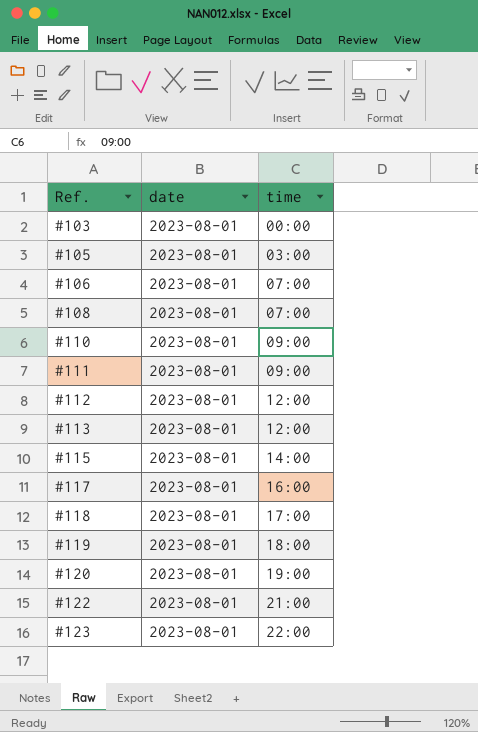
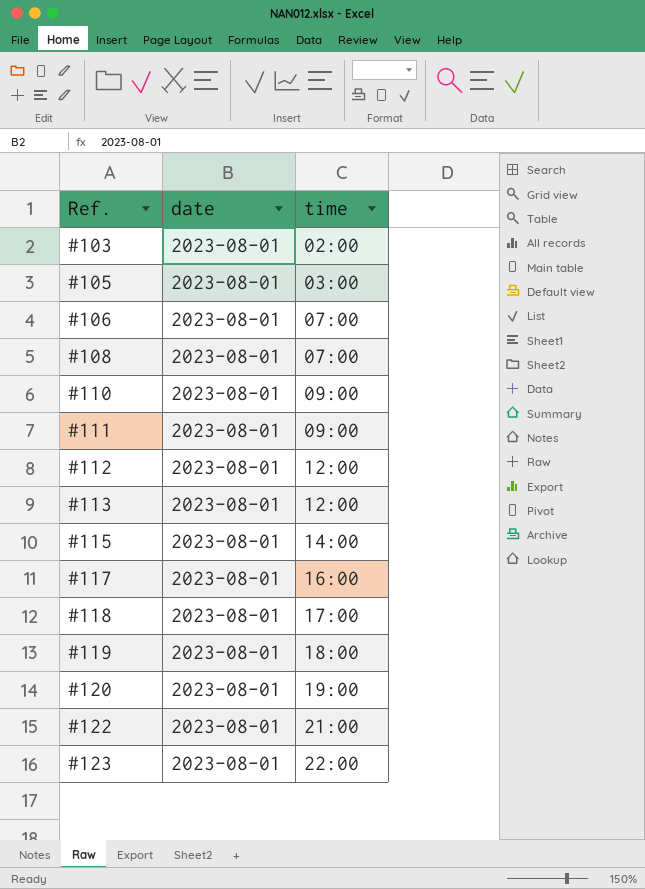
#103 | time: 00:00 -> 02:00

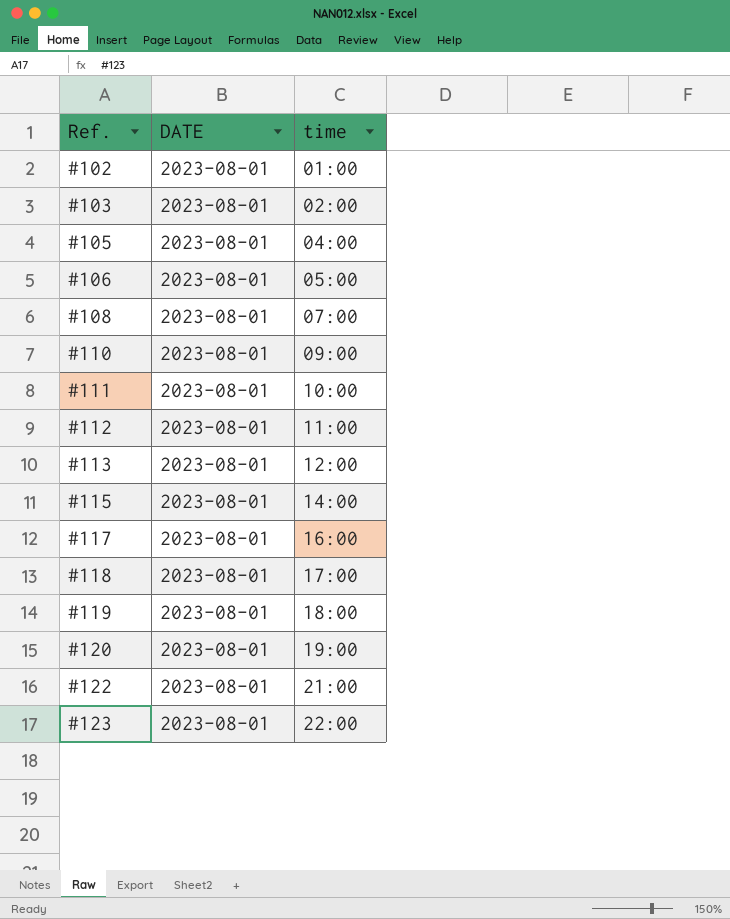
column name: date -> DATE
row #102: none -> 2023-08-01 | 01:00
#105 | time: 03:00 -> 04:00
#106 | time: 07:00 -> 05:00
#111 | time: 09:00 -> 10:00
#112 | time: 12:00 -> 11:00

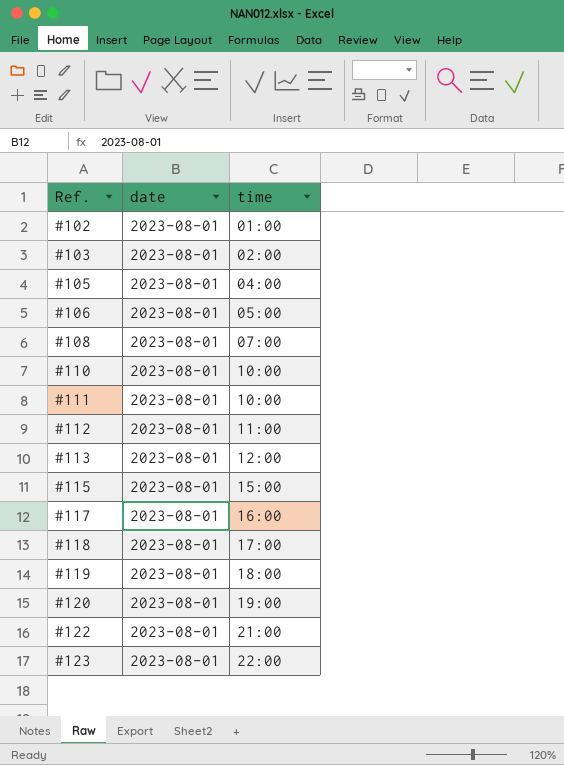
column name: DATE -> date
#110 | time: 09:00 -> 10:00
#115 | time: 14:00 -> 15:00

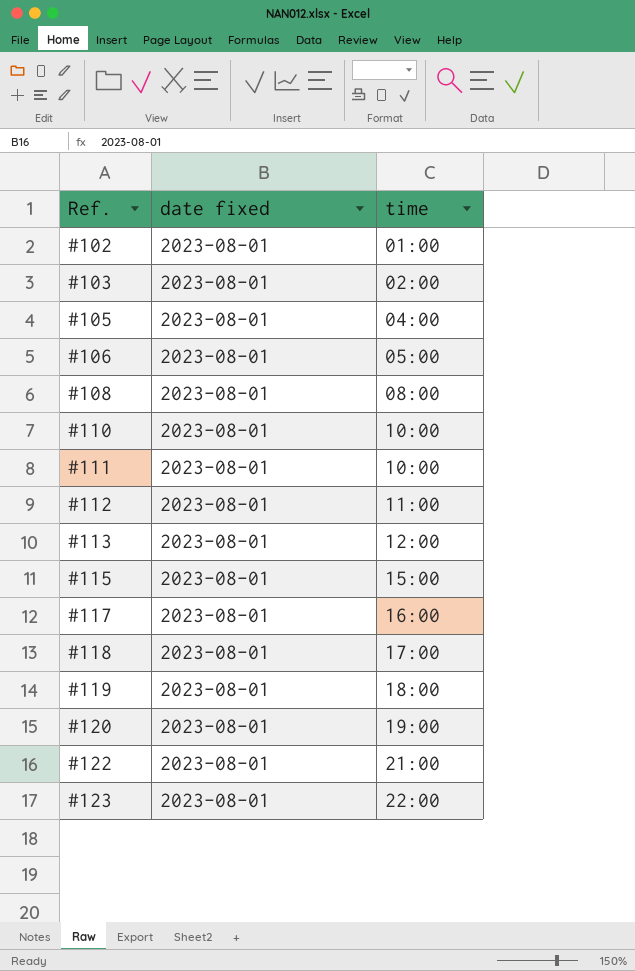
column name: date -> date fixed
#108 | time: 07:00 -> 08:00

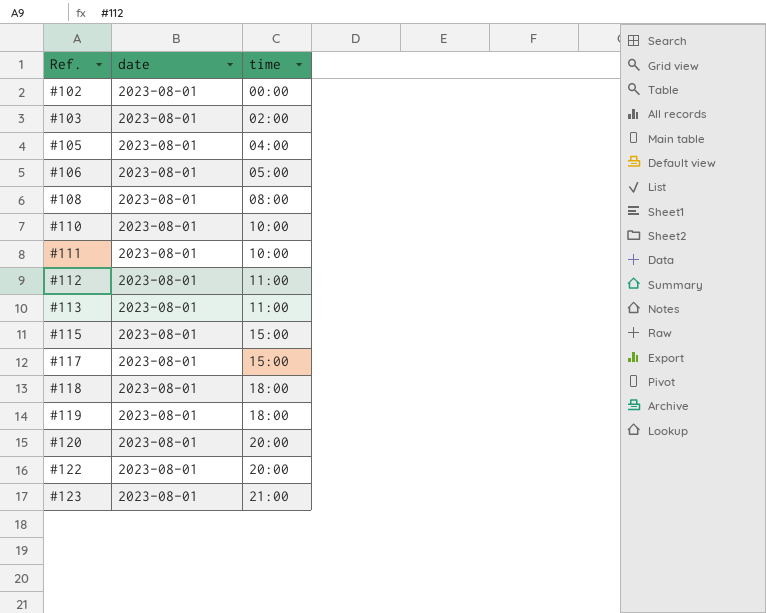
column name: date fixed -> date
#102 | time: 01:00 -> 00:00
#113 | time: 12:00 -> 11:00
#117 | time: 16:00 -> 15:00
#118 | time: 17:00 -> 18:00
#120 | time: 19:00 -> 20:00
#122 | time: 21:00 -> 20:00
#123 | time: 22:00 -> 21:00

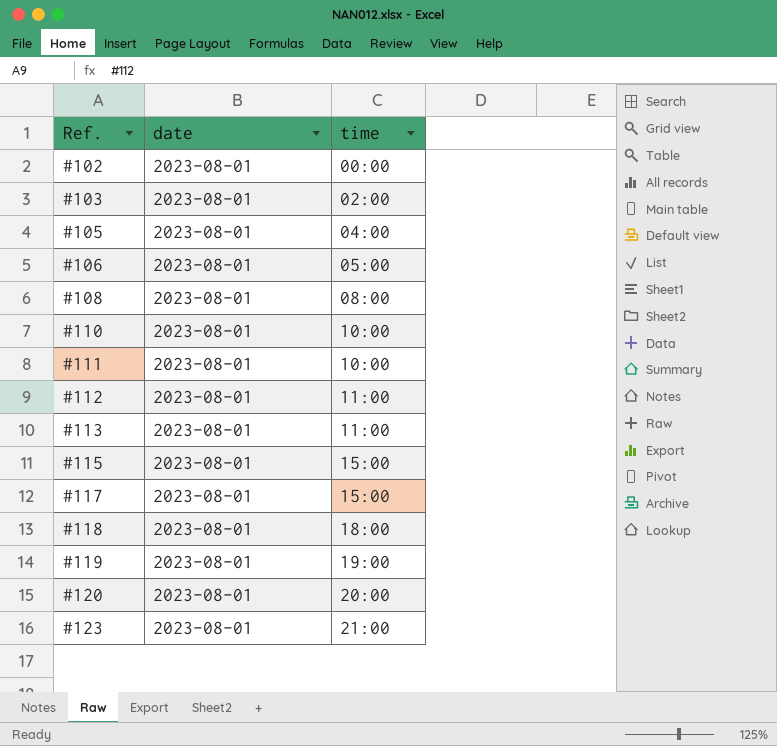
row #122: 2023-08-01 | 20:00 -> none
#119 | time: 18:00 -> 19:00

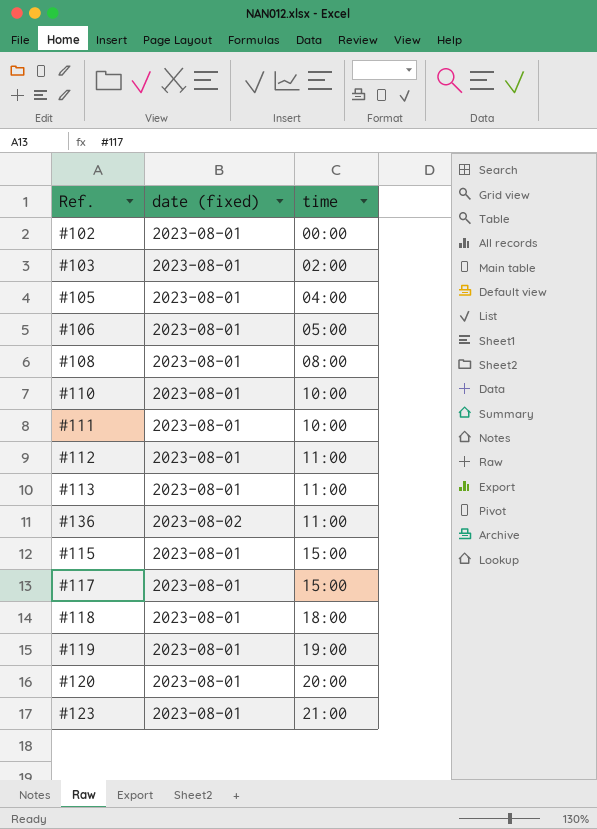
column name: date -> date (fixed)
row #136: none -> 2023-08-02 | 11:00

